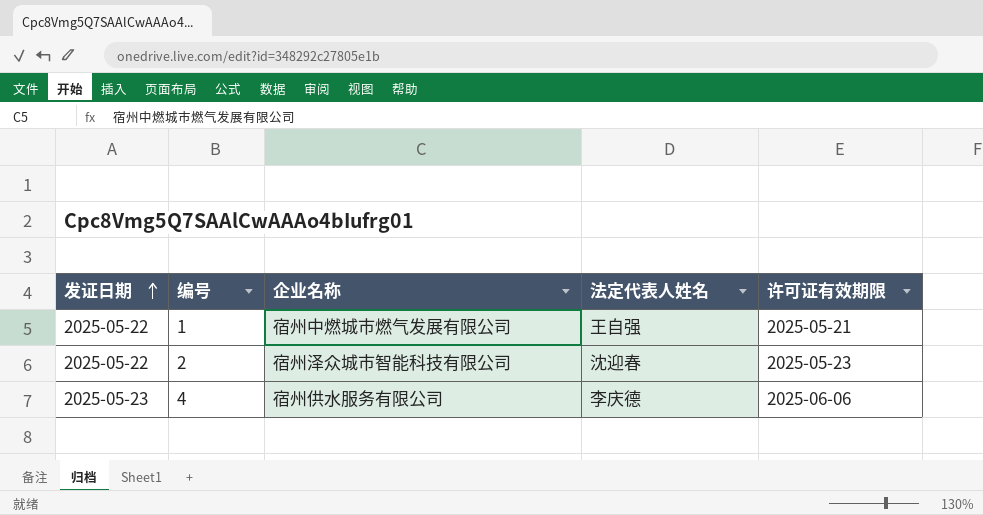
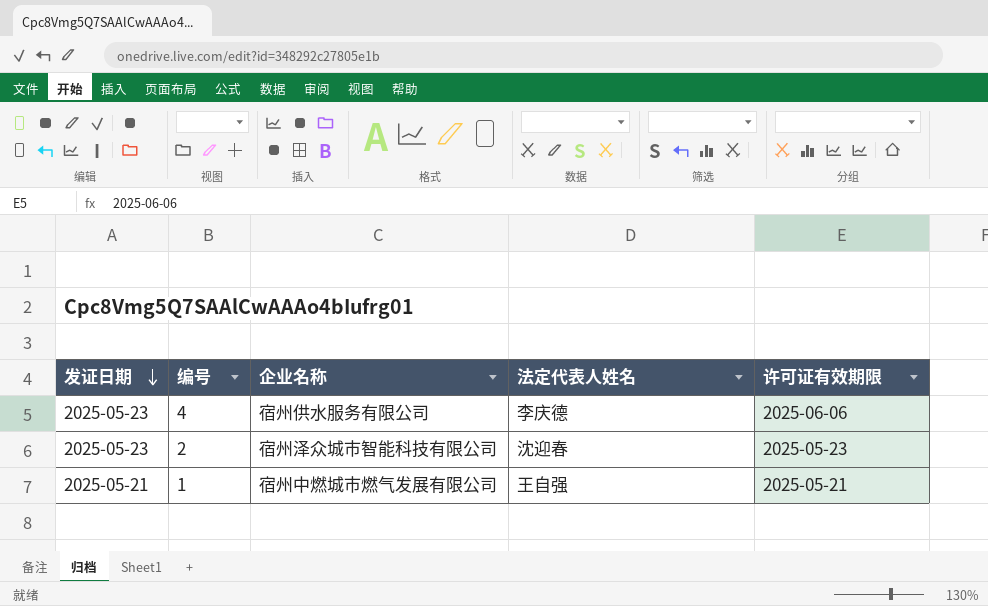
row order: 发证日期 ascending -> 发证日期 descending
2 | 发证日期: 2025-05-22 -> 2025-05-23
1 | 发证日期: 2025-05-22 -> 2025-05-21

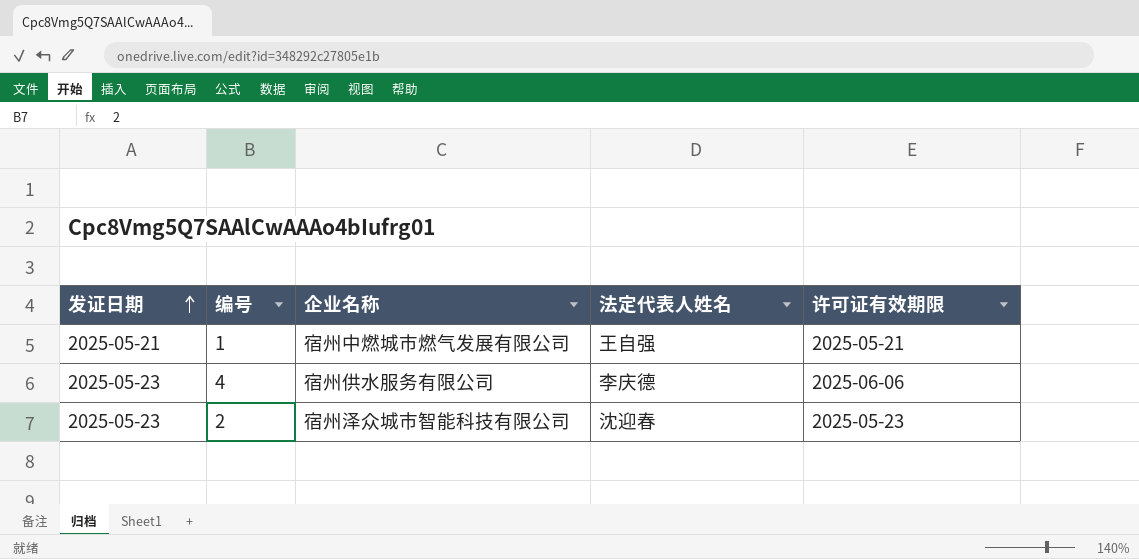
row order: 发证日期 descending -> 发证日期 ascending

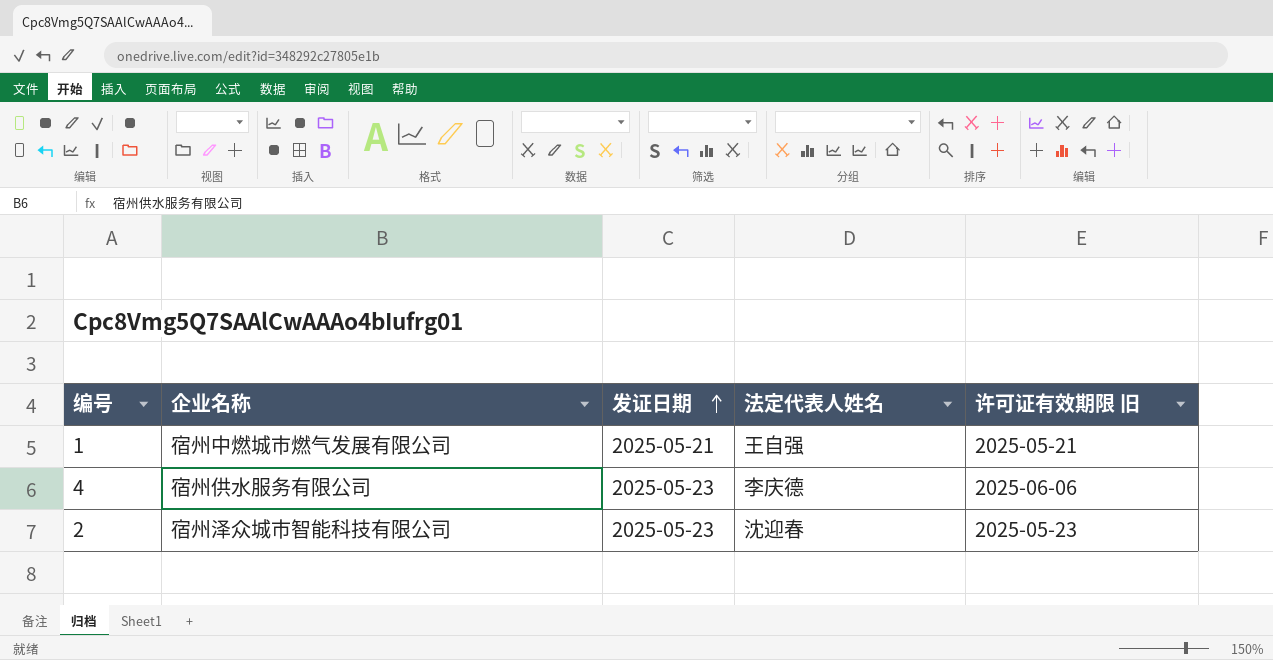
column 发证日期 | position: 1 -> 3
column name: 许可证有效期限 -> 许可证有效期限 旧

